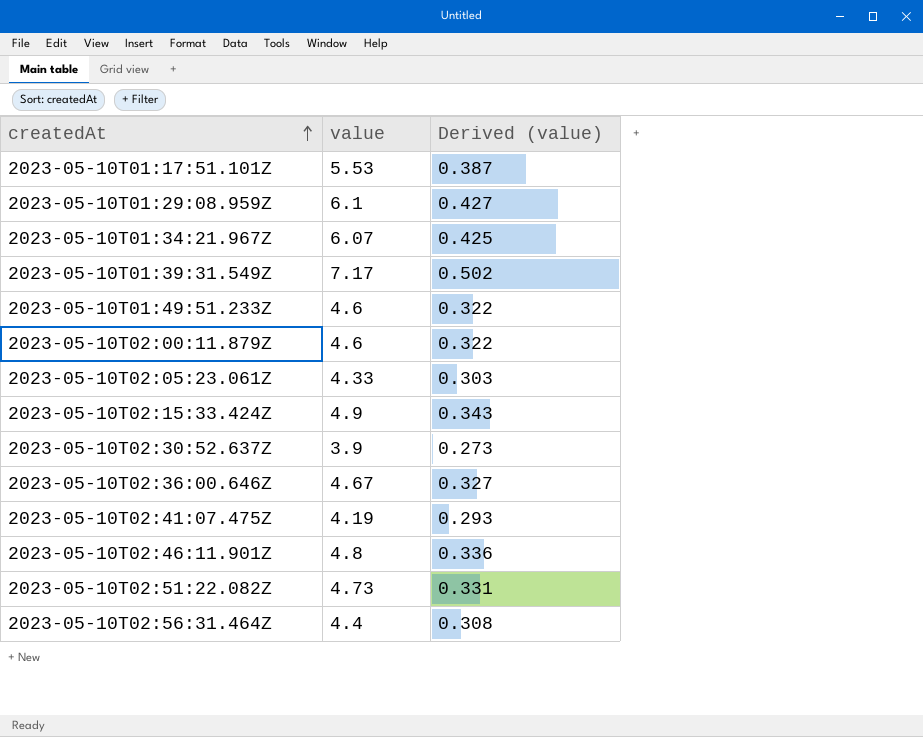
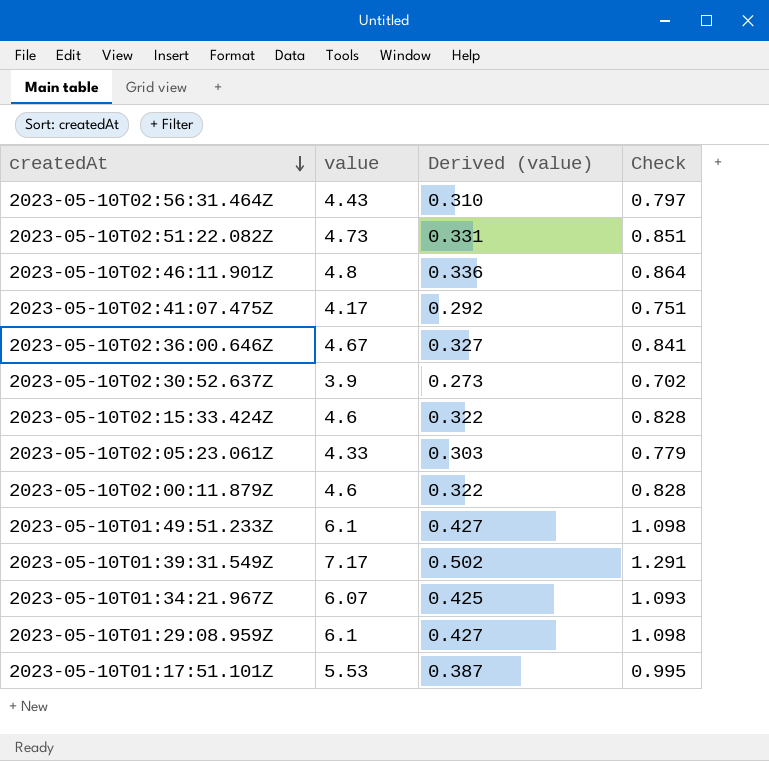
row order: createdAt ascending -> createdAt descending
column Check | formula: none -> [value] * 0.18
2023-05-10T02:56:31.464Z | value: 4.4 -> 4.43
2023-05-10T02:56:31.464Z | Derived (value): 0.308 -> 0.310
2023-05-10T02:41:07.475Z | value: 4.19 -> 4.17
2023-05-10T02:41:07.475Z | Derived (value): 0.293 -> 0.292
2023-05-10T02:15:33.424Z | value: 4.9 -> 4.6
2023-05-10T02:15:33.424Z | Derived (value): 0.343 -> 0.322
2023-05-10T01:49:51.233Z | value: 4.6 -> 6.1
2023-05-10T01:49:51.233Z | Derived (value): 0.322 -> 0.427

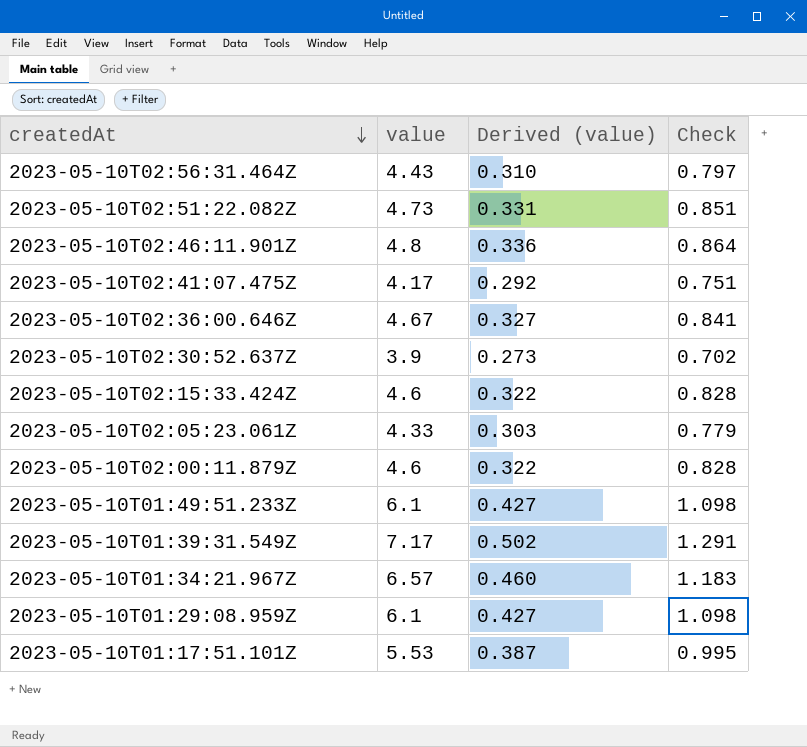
2023-05-10T01:34:21.967Z | value: 6.07 -> 6.57
2023-05-10T01:34:21.967Z | Derived (value): 0.425 -> 0.460
2023-05-10T01:34:21.967Z | Check: 1.093 -> 1.183

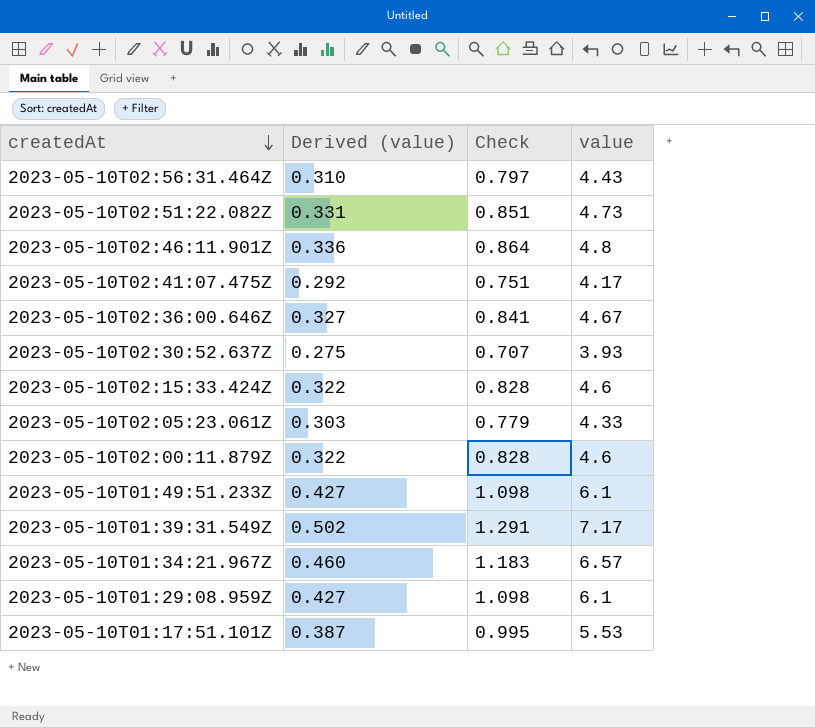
column value | position: 2 -> 4
2023-05-10T02:30:52.637Z | Derived (value): 0.273 -> 0.275
2023-05-10T02:30:52.637Z | Check: 0.702 -> 0.707
2023-05-10T02:30:52.637Z | value: 3.9 -> 3.93

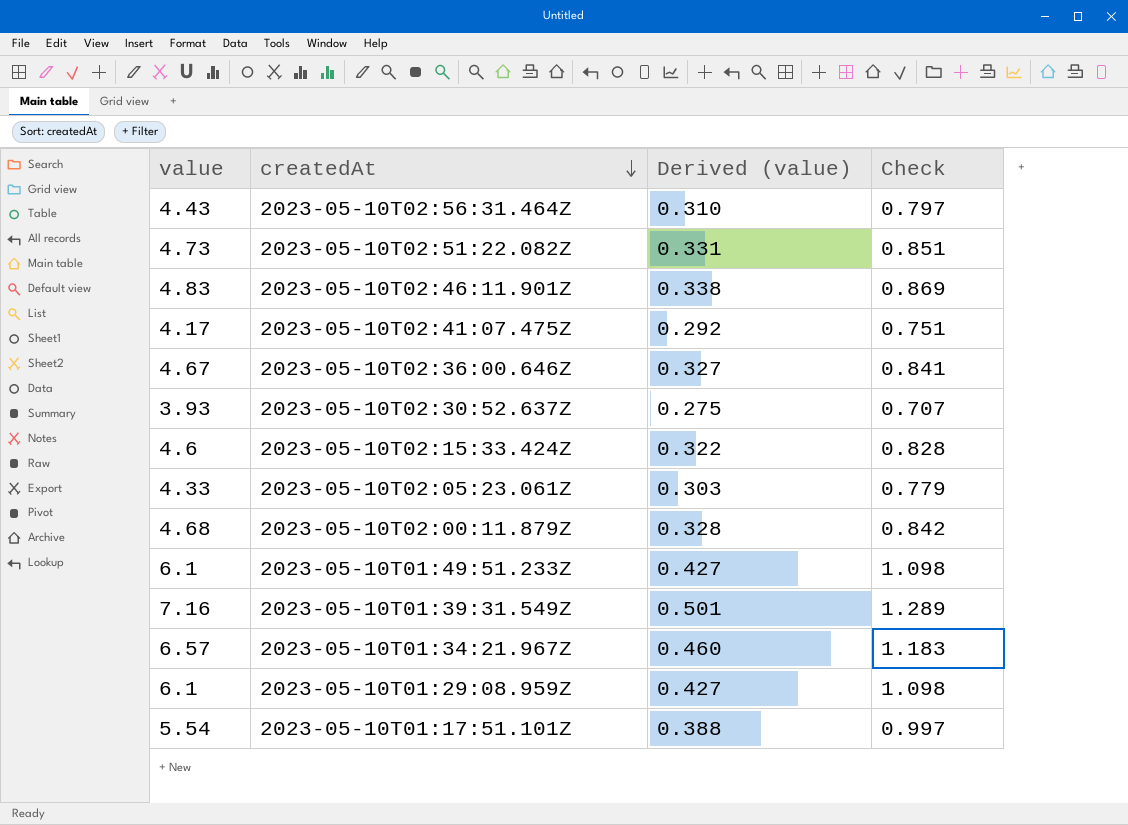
column value | position: 4 -> 1
2023-05-10T02:46:11.901Z | value: 4.8 -> 4.83
2023-05-10T02:46:11.901Z | Derived (value): 0.336 -> 0.338
2023-05-10T02:46:11.901Z | Check: 0.864 -> 0.869
2023-05-10T02:00:11.879Z | value: 4.6 -> 4.68
2023-05-10T02:00:11.879Z | Derived (value): 0.322 -> 0.328
2023-05-10T02:00:11.879Z | Check: 0.828 -> 0.842
2023-05-10T01:39:31.549Z | value: 7.17 -> 7.16
2023-05-10T01:39:31.549Z | Derived (value): 0.502 -> 0.501
2023-05-10T01:39:31.549Z | Check: 1.291 -> 1.289
2023-05-10T01:17:51.101Z | value: 5.53 -> 5.54
2023-05-10T01:17:51.101Z | Derived (value): 0.387 -> 0.388
2023-05-10T01:17:51.101Z | Check: 0.995 -> 0.997

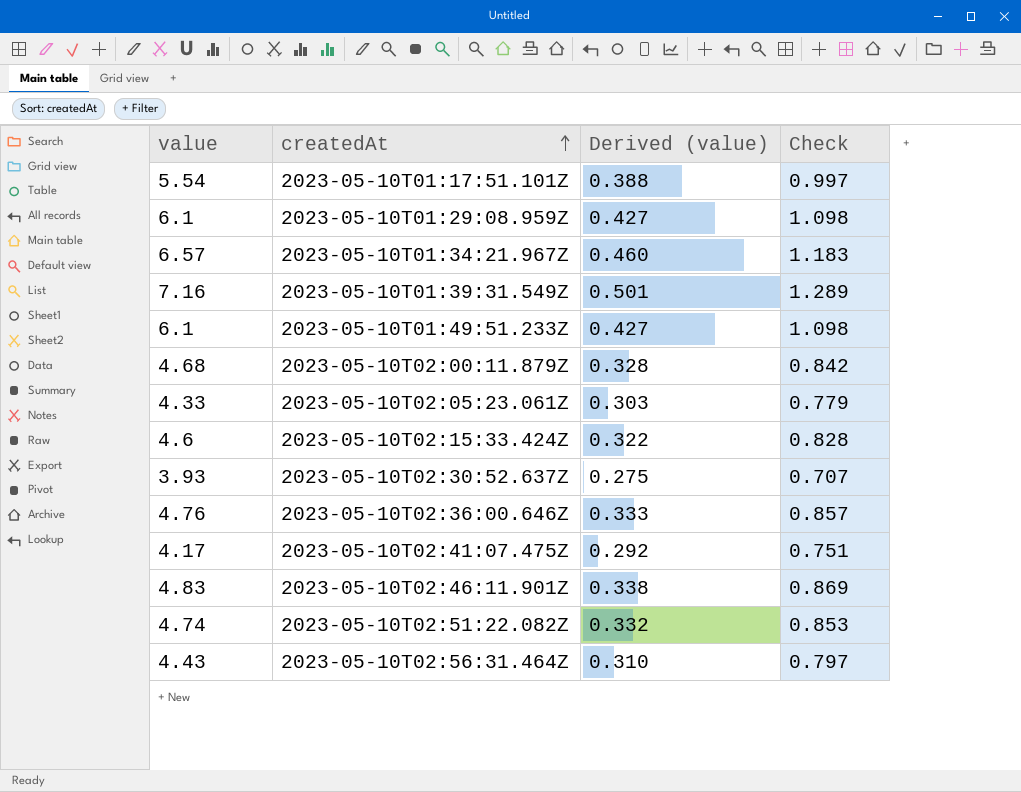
row order: createdAt descending -> createdAt ascending
2023-05-10T02:36:00.646Z | value: 4.67 -> 4.76
2023-05-10T02:36:00.646Z | Derived (value): 0.327 -> 0.333
2023-05-10T02:36:00.646Z | Check: 0.841 -> 0.857
2023-05-10T02:51:22.082Z | value: 4.73 -> 4.74
2023-05-10T02:51:22.082Z | Derived (value): 0.331 -> 0.332
2023-05-10T02:51:22.082Z | Check: 0.851 -> 0.853

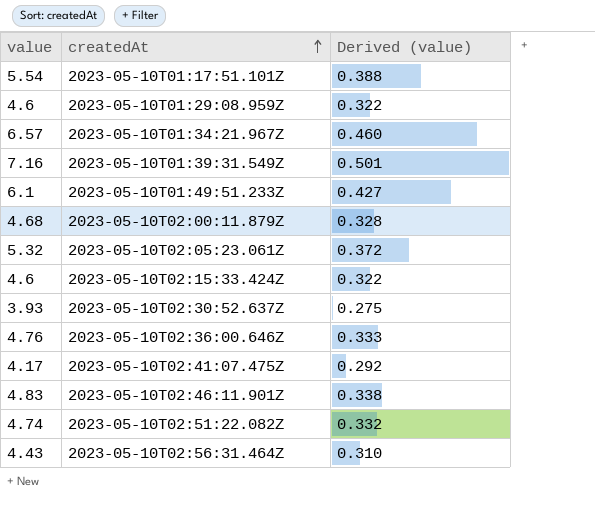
column Check | formula: [value] * 0.18 -> none
2023-05-10T01:29:08.959Z | value: 6.1 -> 4.6
2023-05-10T01:29:08.959Z | Derived (value): 0.427 -> 0.322
2023-05-10T02:05:23.061Z | value: 4.33 -> 5.32
2023-05-10T02:05:23.061Z | Derived (value): 0.303 -> 0.372

